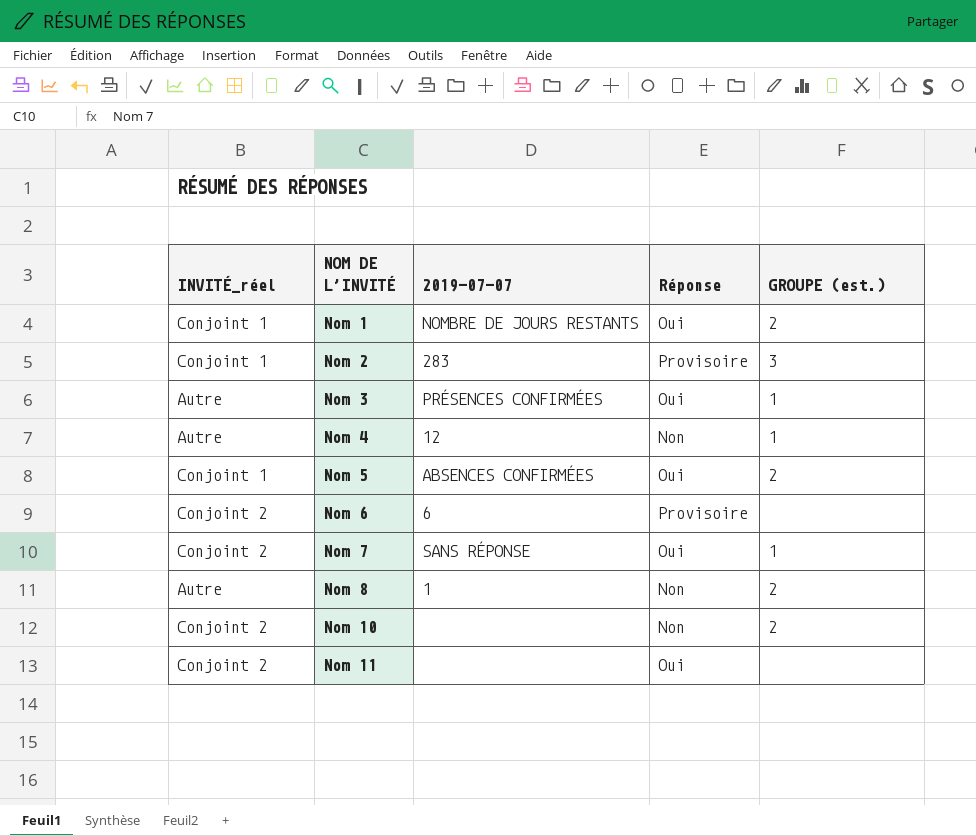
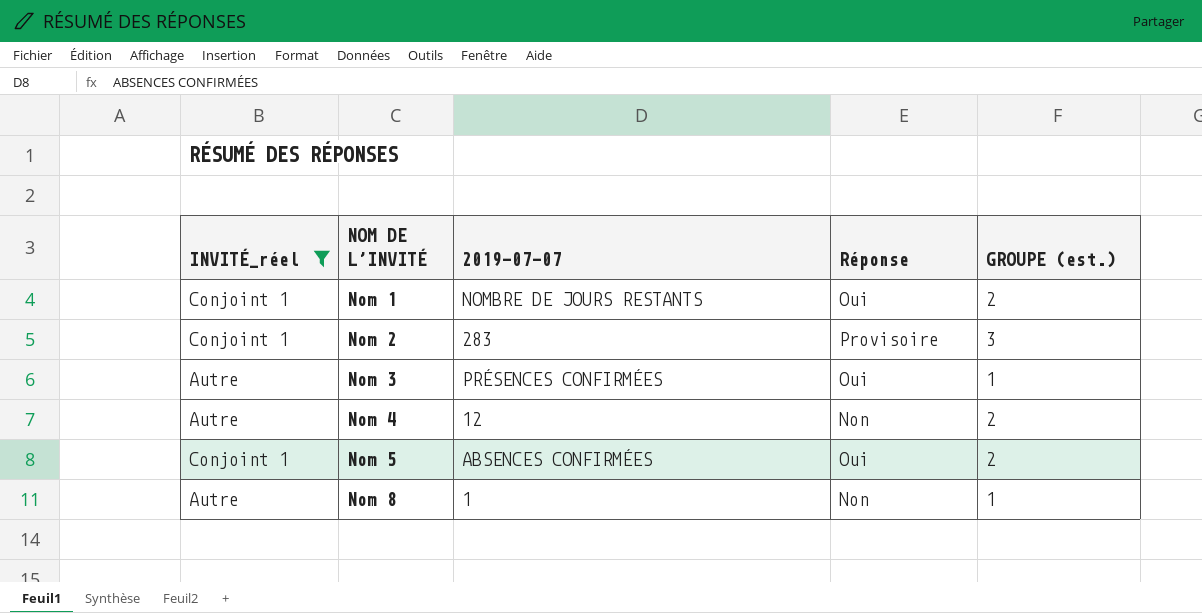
filter: none -> INVITÉ_réel != Conjoint 2
Nom 4 | GROUPE (est.): 1 -> 2
Nom 8 | GROUPE (est.): 2 -> 1

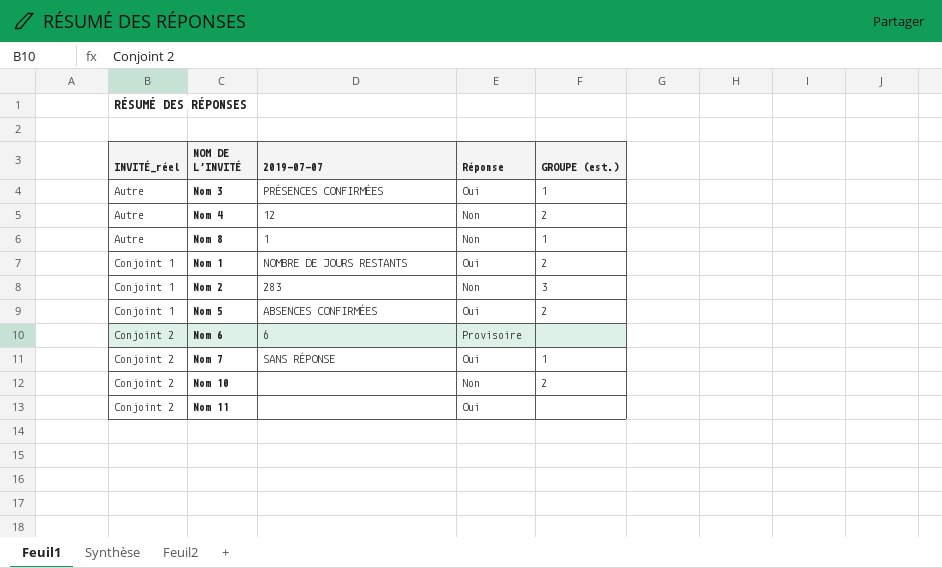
filter: INVITÉ_réel != Conjoint 2 -> none
row order: NOM DE L’INVITÉ ascending -> INVITÉ_réel ascending
Nom 2 | Réponse: Provisoire -> Non

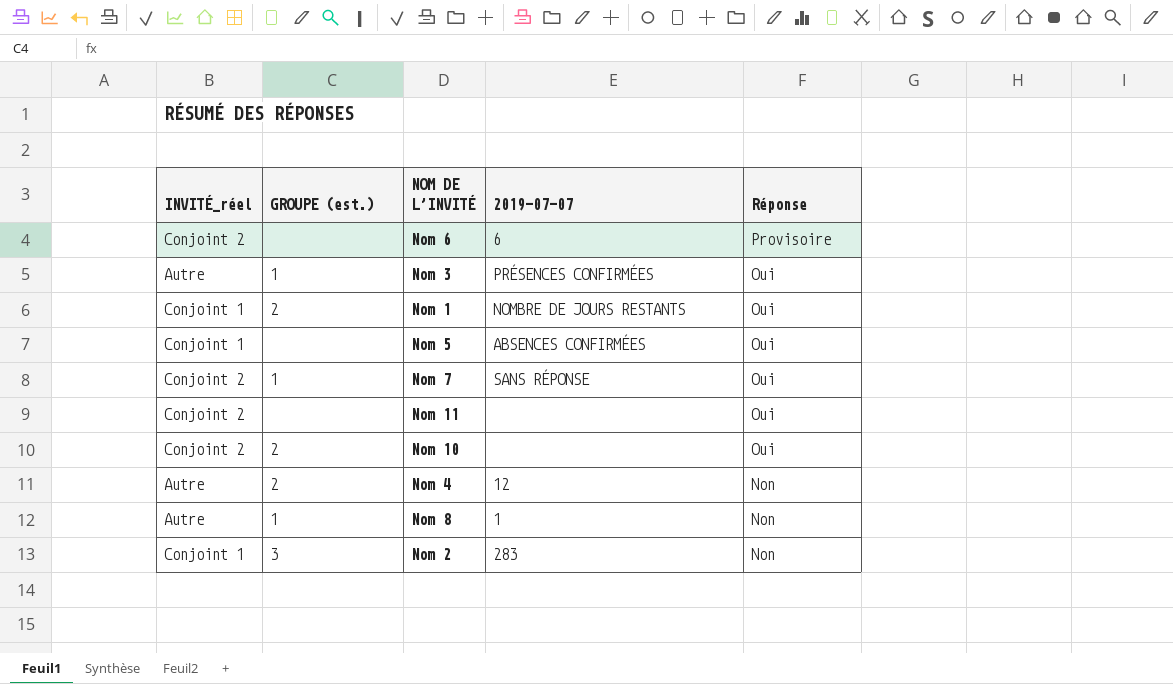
row order: INVITÉ_réel ascending -> Réponse descending
column GROUPE (est.) | position: 5 -> 2
Nom 5 | GROUPE (est.): 2 -> none
Nom 10 | Réponse: Non -> Oui

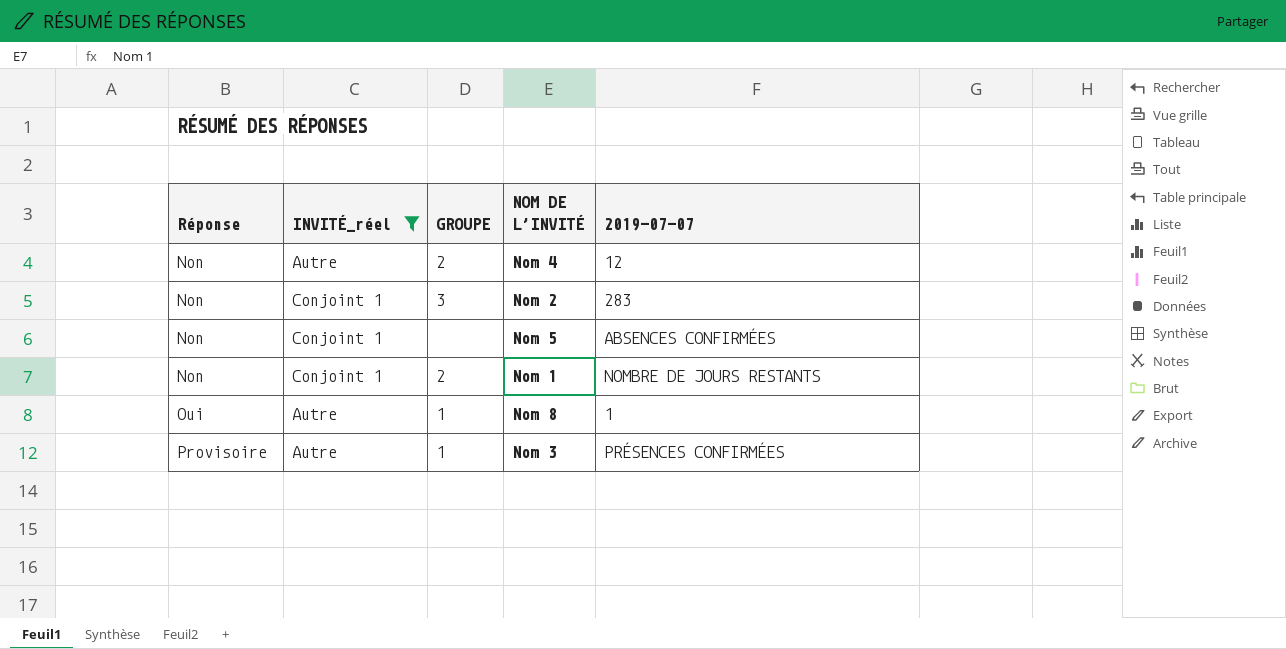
filter: none -> INVITÉ_réel != Conjoint 2
row order: Réponse descending -> Réponse ascending
column Réponse | position: 5 -> 1
column name: GROUPE (est.) -> GROUPE
Nom 5 | Réponse: Oui -> Non
Nom 1 | Réponse: Oui -> Non
Nom 8 | Réponse: Non -> Oui
Nom 3 | Réponse: Oui -> Provisoire

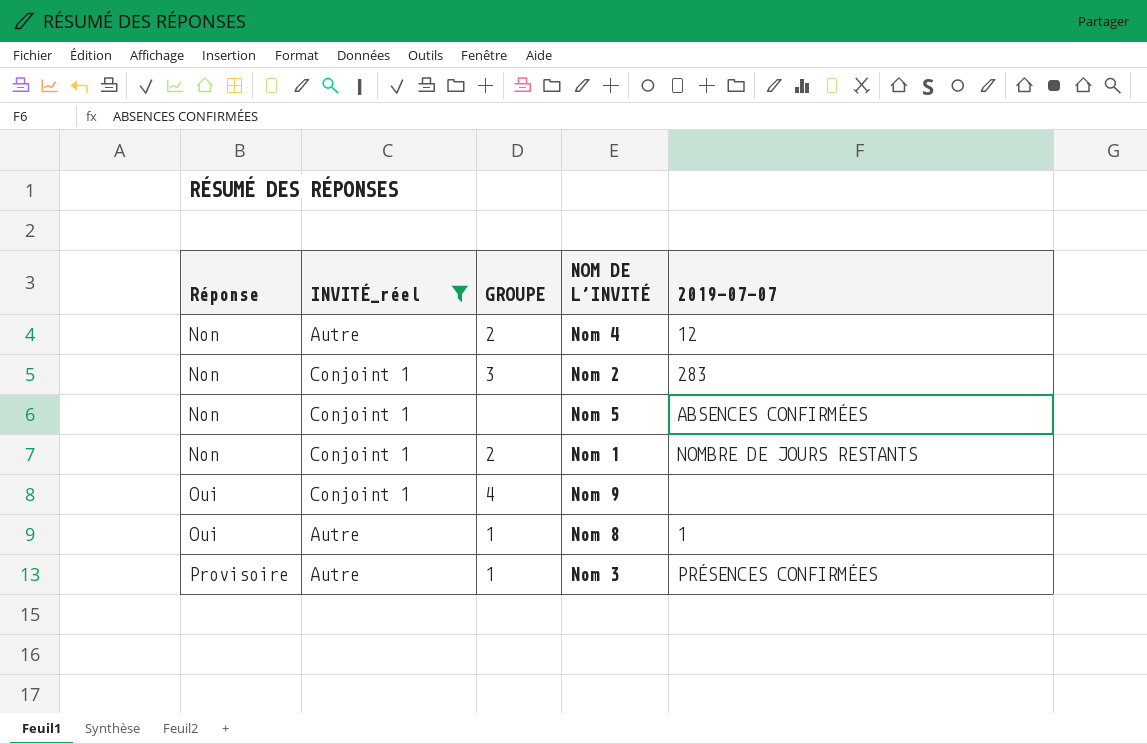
row Nom 9: none -> Oui | Conjoint 1 | 4 | none

